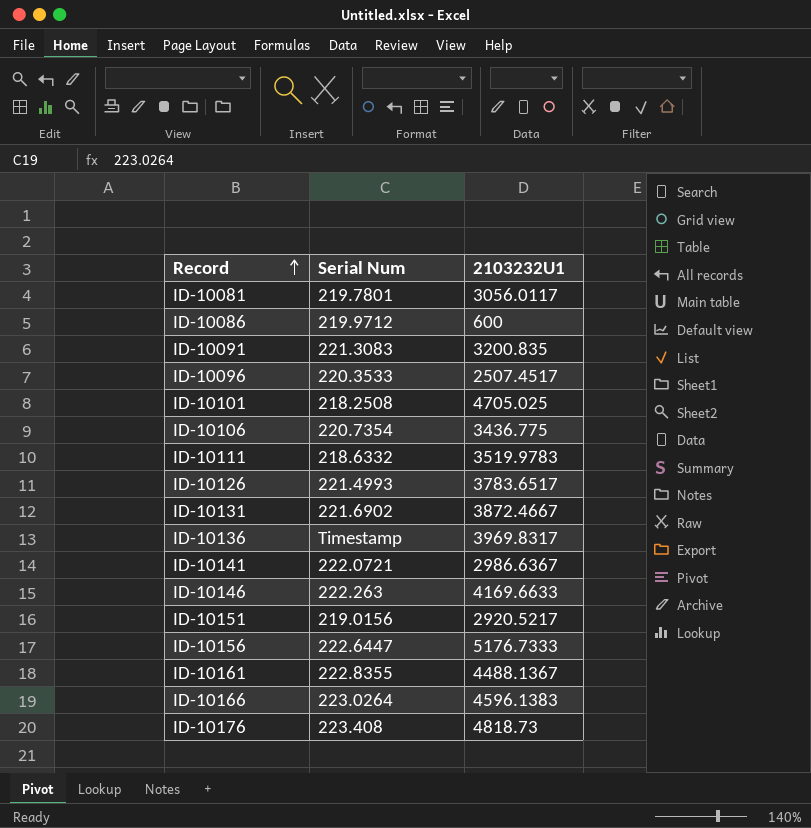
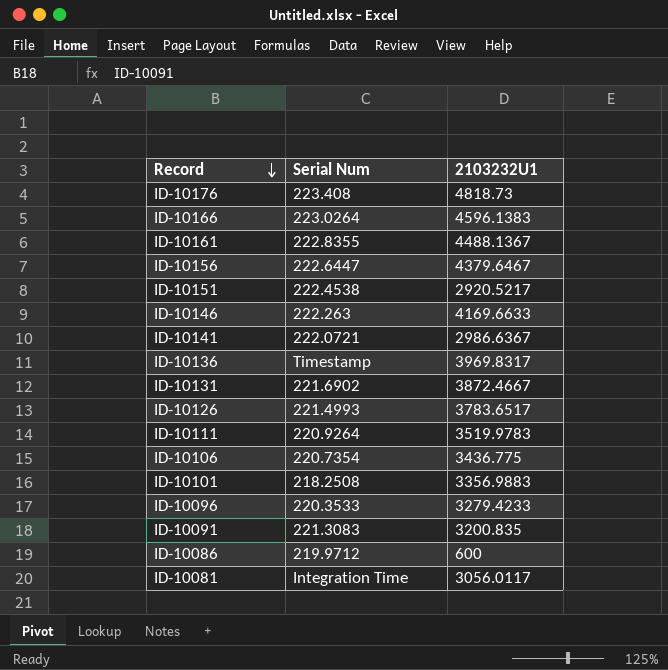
row order: Record ascending -> Record descending
ID-10156 | 2103232U1: 5176.7333 -> 4379.6467
ID-10151 | Serial Num: 219.0156 -> 222.4538
ID-10111 | Serial Num: 218.6332 -> 220.9264
ID-10101 | 2103232U1: 4705.025 -> 3356.9883
ID-10096 | 2103232U1: 2507.4517 -> 3279.4233
ID-10081 | Serial Num: 219.7801 -> Integration Time

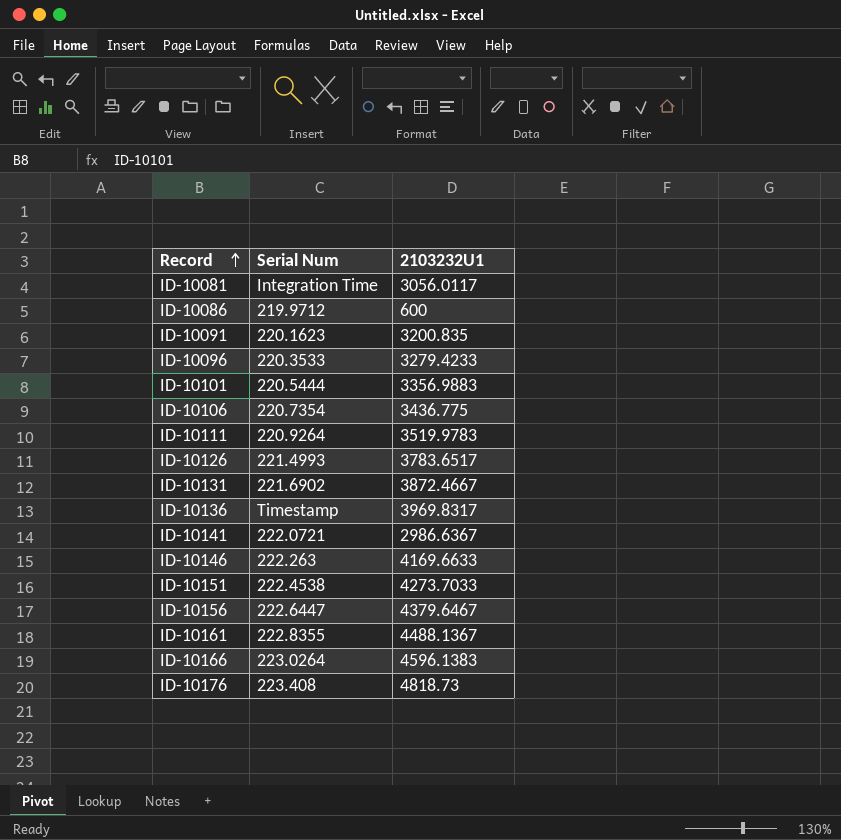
row order: Record descending -> Record ascending
ID-10091 | Serial Num: 221.3083 -> 220.1623
ID-10101 | Serial Num: 218.2508 -> 220.5444
ID-10151 | 2103232U1: 2920.5217 -> 4273.7033

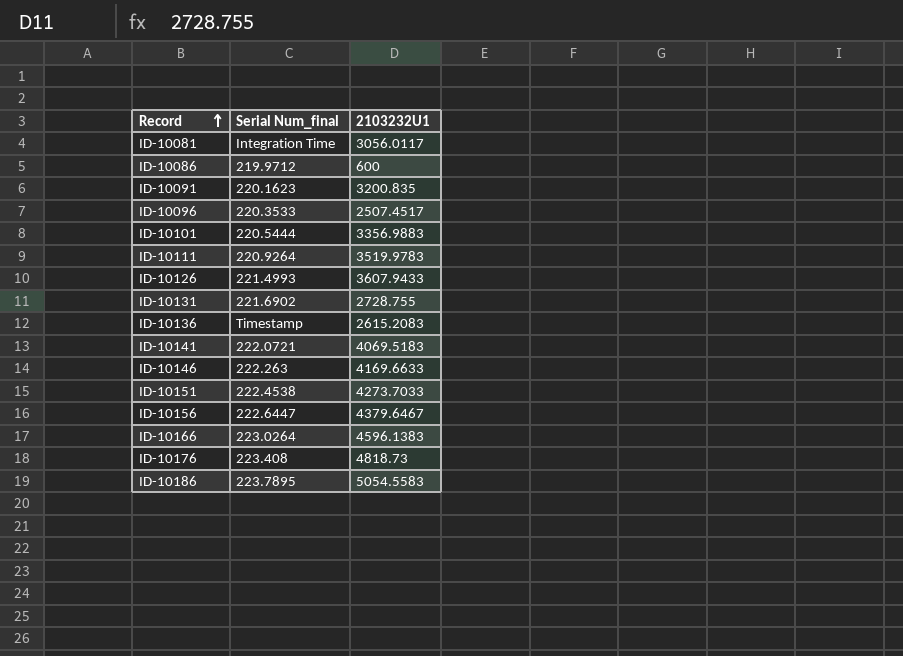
column name: Serial Num -> Serial Num_final
row ID-10106: 220.7354 | 3436.775 -> none
row ID-10161: 222.8355 | 4488.1367 -> none
ID-10096 | 2103232U1: 3279.4233 -> 2507.4517
ID-10126 | 2103232U1: 3783.6517 -> 3607.9433
ID-10131 | 2103232U1: 3872.4667 -> 2728.755
ID-10136 | 2103232U1: 3969.8317 -> 2615.2083
ID-10141 | 2103232U1: 2986.6367 -> 4069.5183
row ID-10186: none -> 223.7895 | 5054.5583

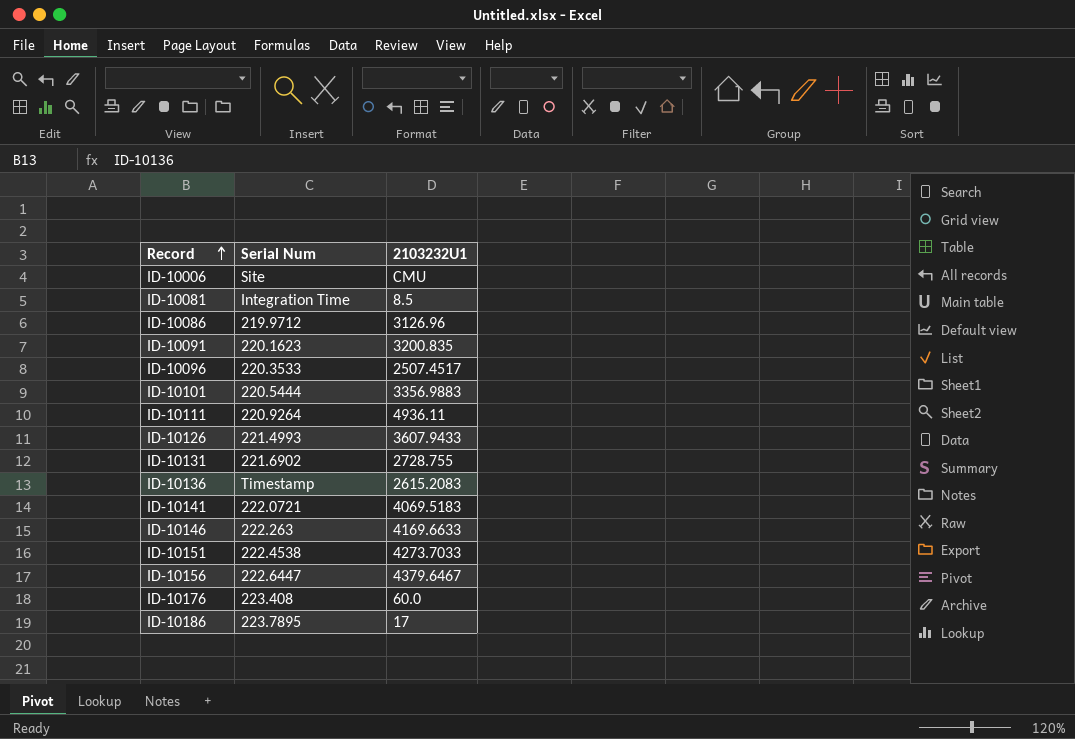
column name: Serial Num_final -> Serial Num
row ID-10166: 223.0264 | 4596.1383 -> none
row ID-10006: none -> Site | CMU
ID-10081 | 2103232U1: 3056.0117 -> 8.5
ID-10086 | 2103232U1: 600 -> 3126.96
ID-10111 | 2103232U1: 3519.9783 -> 4936.11
ID-10176 | 2103232U1: 4818.73 -> 60.0
ID-10186 | 2103232U1: 5054.5583 -> 17

